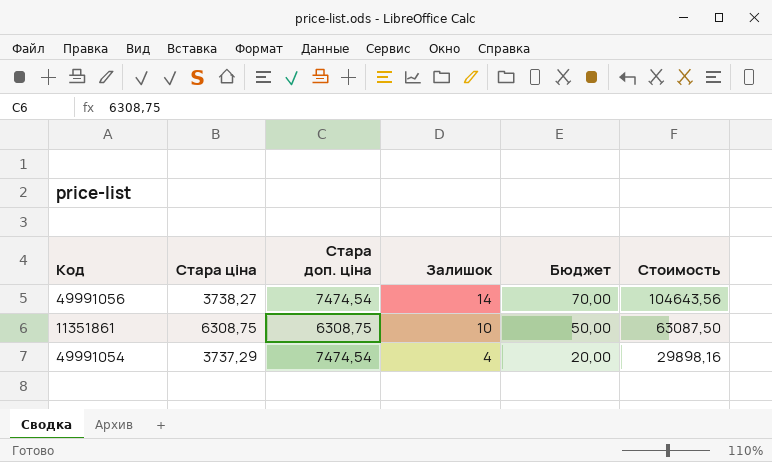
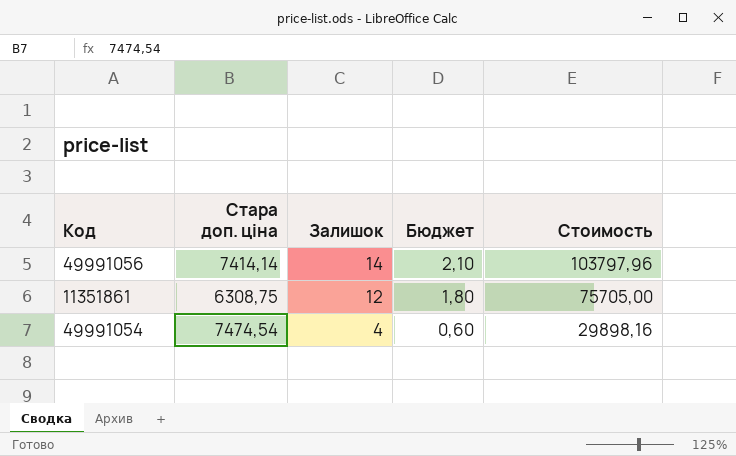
column Стара ціна | position: 2 -> none
column Бюджет | formula: [Залишок] * 5 -> [Залишок] * 0,15
49991056 | Стара доп. ціна: 7474,54 -> 7414,14
49991056 | Стоимость: 104643,56 -> 103797,96
11351861 | Залишок: 10 -> 12
11351861 | Стоимость: 63087,50 -> 75705,00

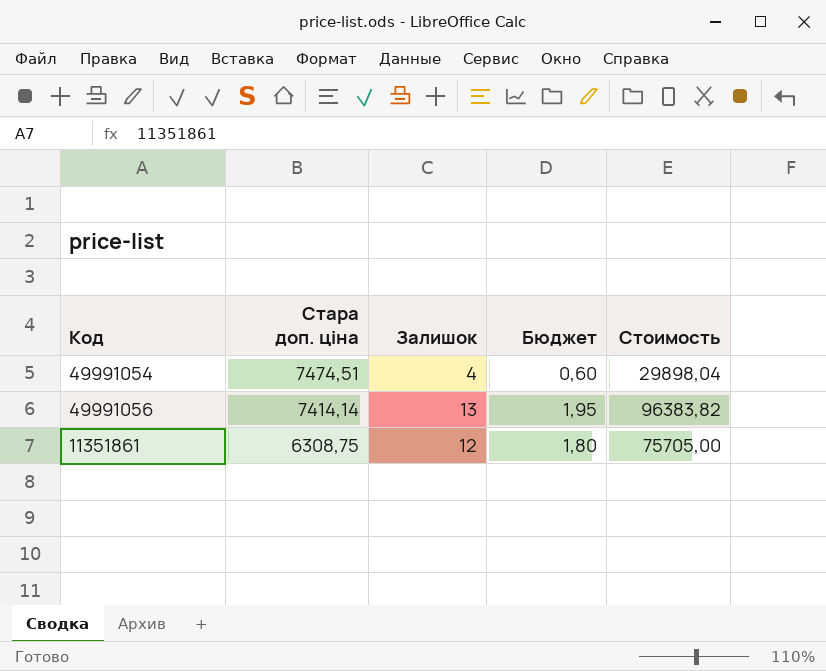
row order: Залишок descending -> Стара доп. ціна descending
49991054 | Стара доп. ціна: 7474,54 -> 7474,51
49991054 | Стоимость: 29898,16 -> 29898,04
49991056 | Залишок: 14 -> 13
49991056 | Бюджет: 2,10 -> 1,95
49991056 | Стоимость: 103797,96 -> 96383,82

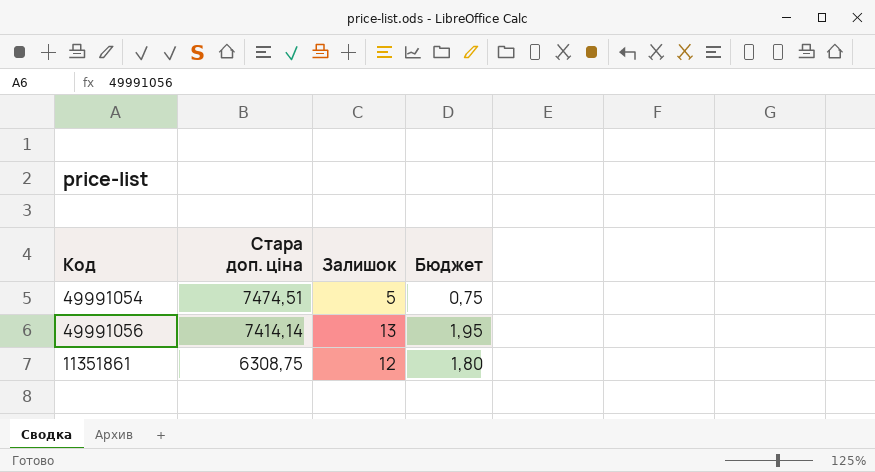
column Стоимость | formula: [Стара доп. ціна] * [Залишок] -> none
49991054 | Залишок: 4 -> 5
49991054 | Бюджет: 0,60 -> 0,75

